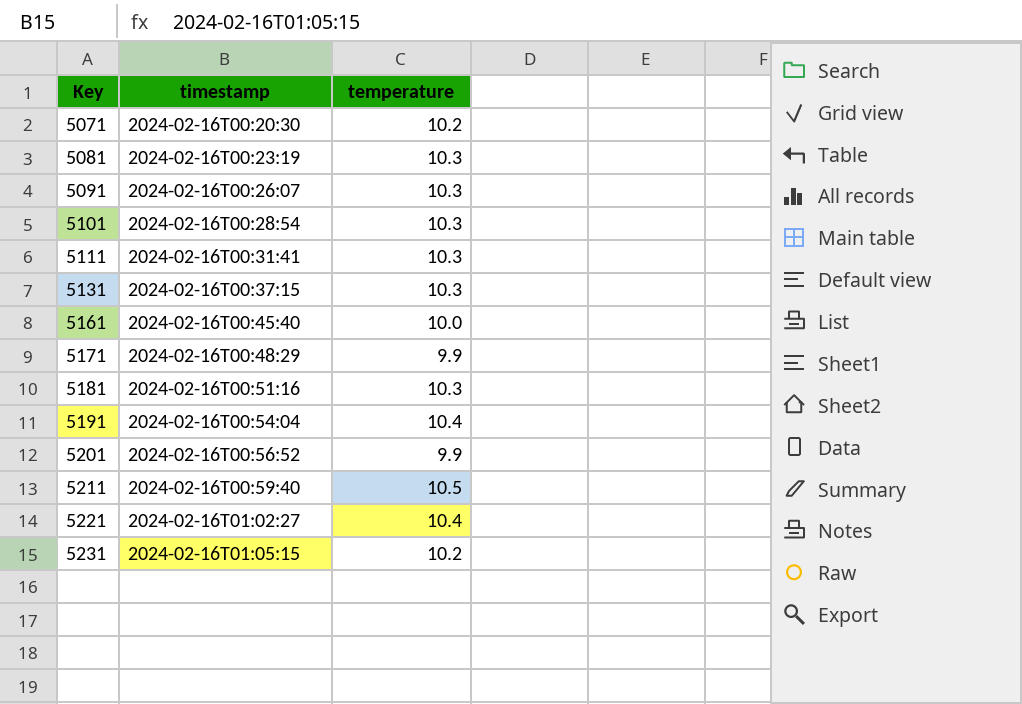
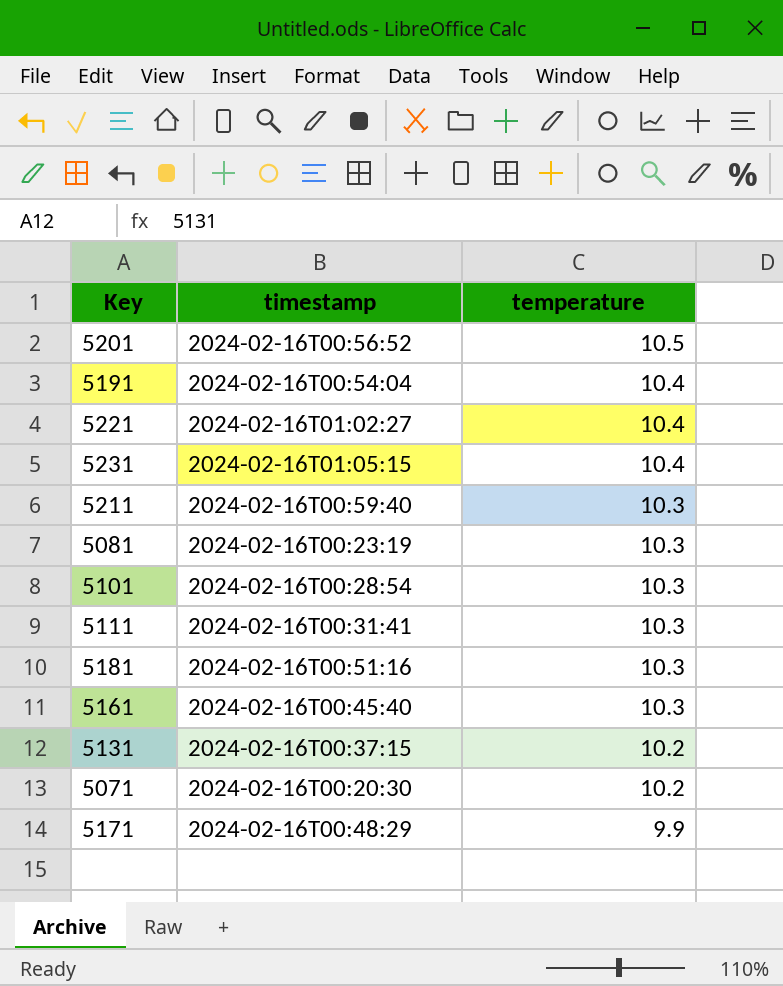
row order: Key ascending -> temperature descending
row 5091: 2024-02-16T00:26:07 | 10.3 -> none
5201 | temperature: 9.9 -> 10.5
5231 | temperature: 10.2 -> 10.4
5211 | temperature: 10.5 -> 10.3
5161 | temperature: 10.0 -> 10.3
5131 | temperature: 10.3 -> 10.2

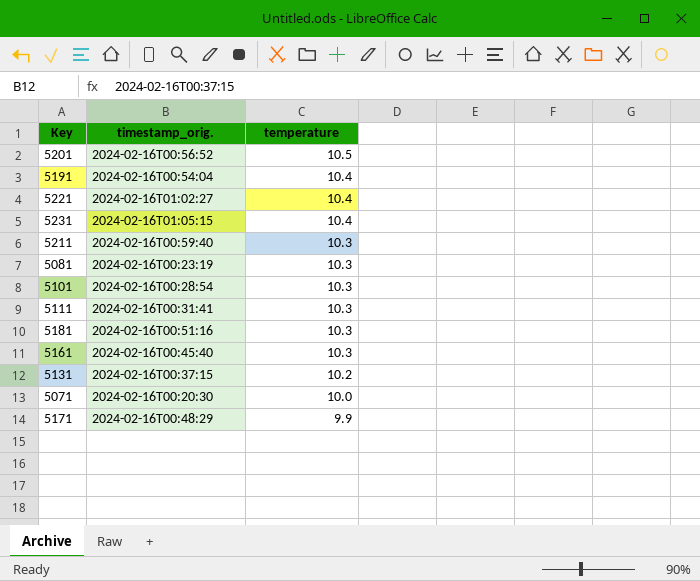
column name: timestamp -> timestamp_orig.
5071 | temperature: 10.2 -> 10.0

